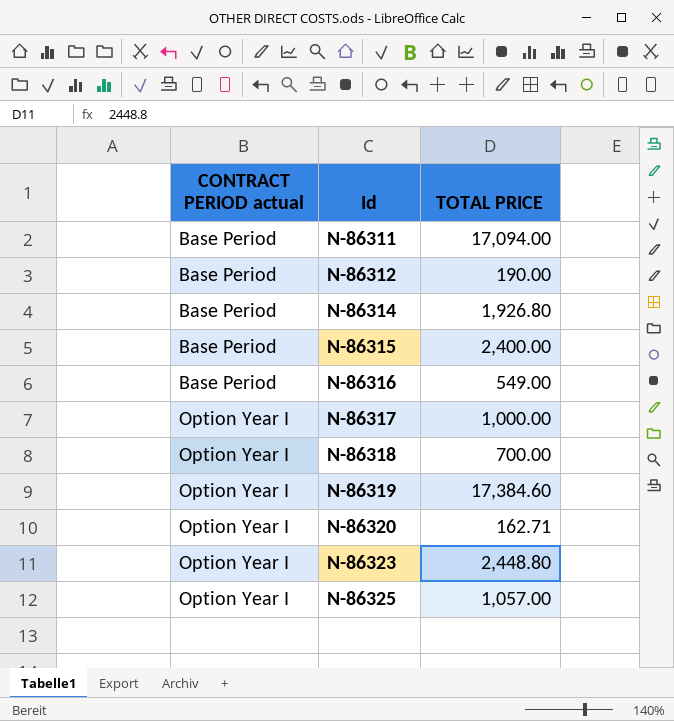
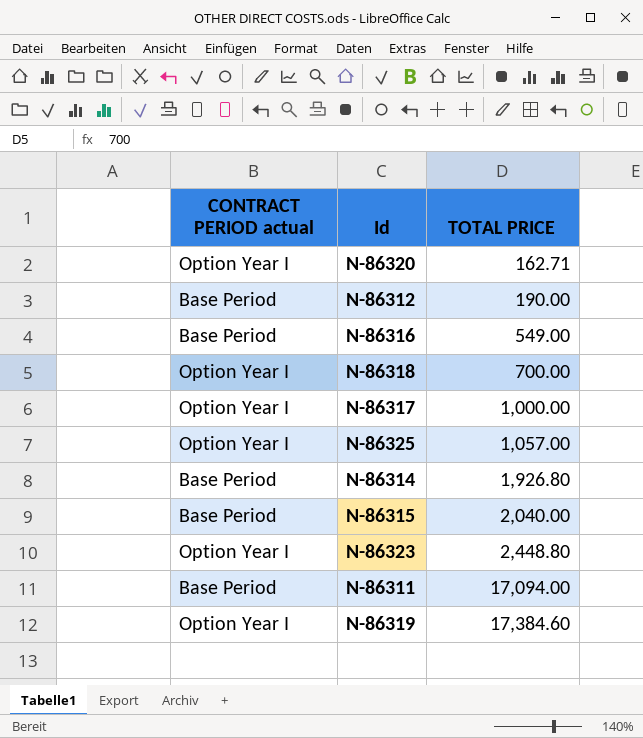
row order: CONTRACT PERIOD actual ascending -> TOTAL PRICE ascending
N-86315 | TOTAL PRICE: 2,400.00 -> 2,040.00

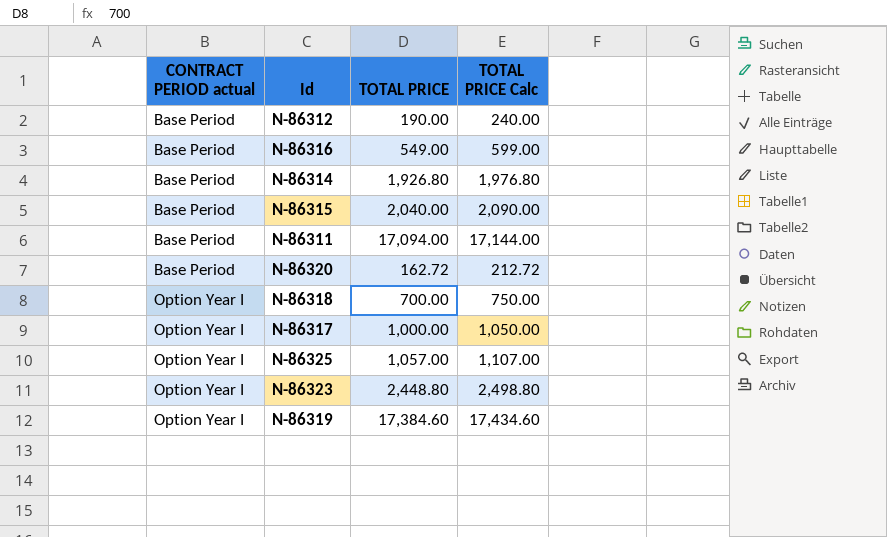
row order: TOTAL PRICE ascending -> CONTRACT PERIOD actual ascending
column TOTAL PRICE Calc | formula: none -> [TOTAL PRICE] + 50
N-86320 | CONTRACT PERIOD actual: Option Year I -> Base Period
N-86320 | TOTAL PRICE: 162.71 -> 162.72

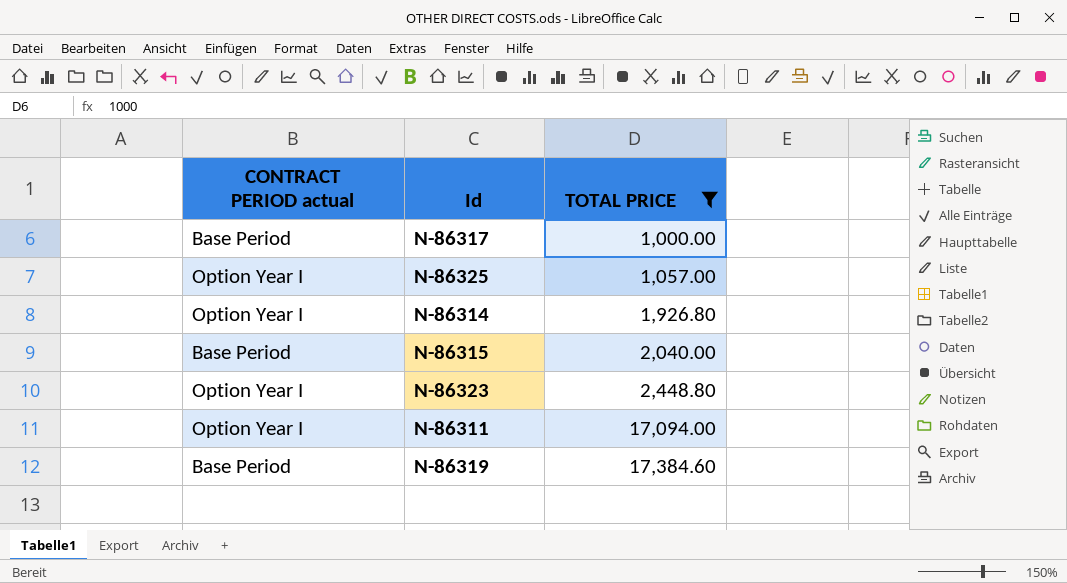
filter: none -> TOTAL PRICE >= 1,000.00
row order: CONTRACT PERIOD actual ascending -> TOTAL PRICE ascending
column TOTAL PRICE Calc | formula: [TOTAL PRICE] + 50 -> none
N-86317 | CONTRACT PERIOD actual: Option Year I -> Base Period
N-86314 | CONTRACT PERIOD actual: Base Period -> Option Year I
N-86311 | CONTRACT PERIOD actual: Base Period -> Option Year I
N-86319 | CONTRACT PERIOD actual: Option Year I -> Base Period

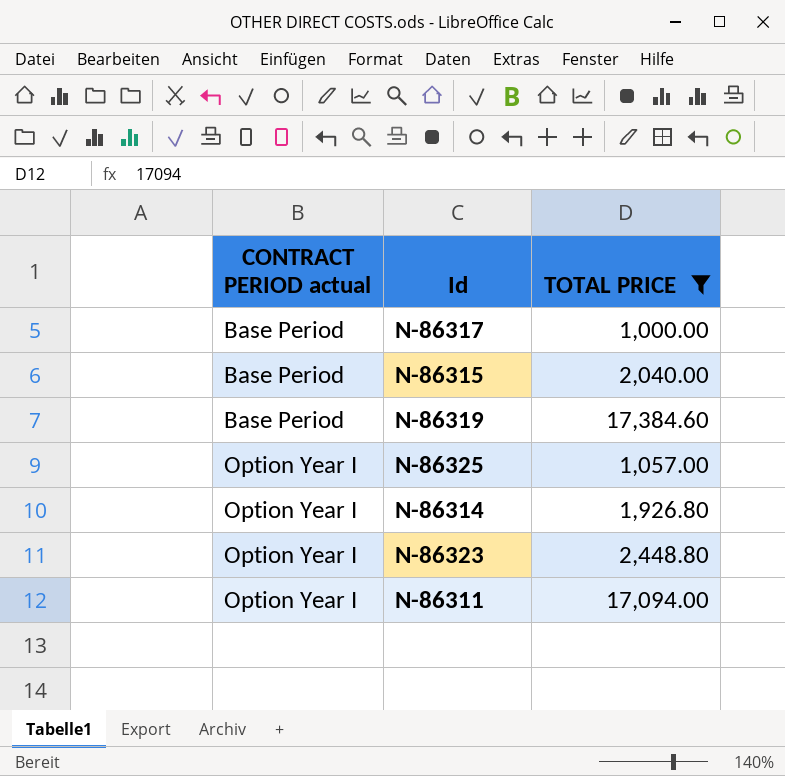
row order: TOTAL PRICE ascending -> CONTRACT PERIOD actual ascending

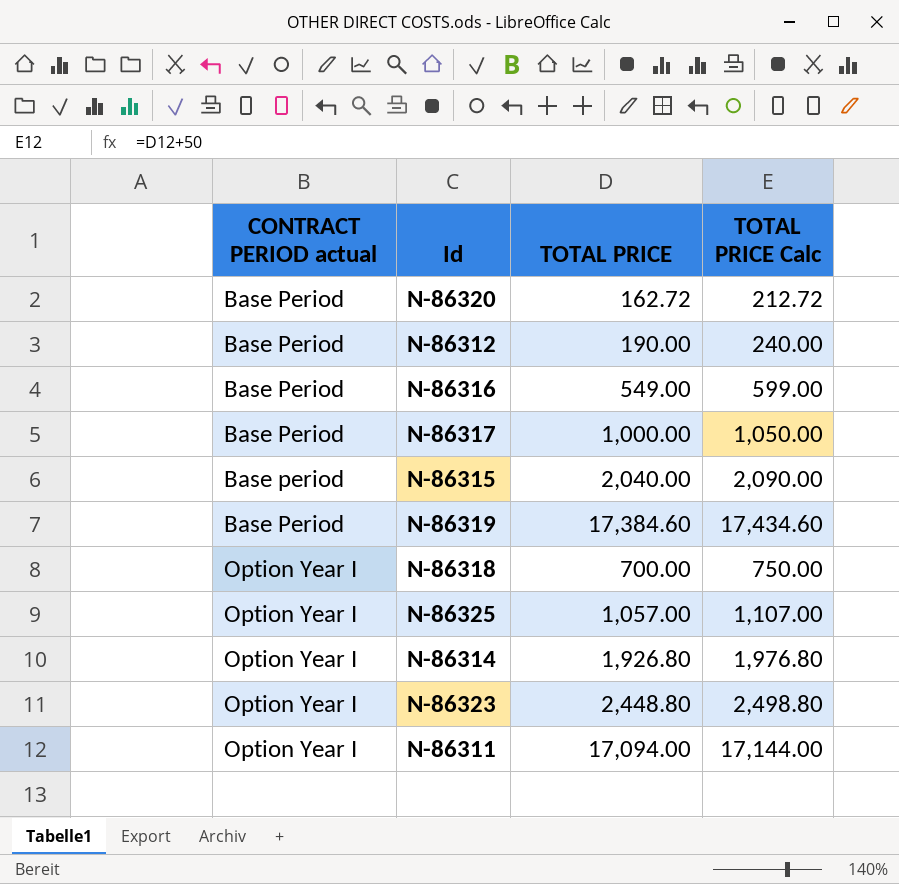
filter: TOTAL PRICE >= 1,000.00 -> none
column TOTAL PRICE Calc | formula: none -> [TOTAL PRICE] + 50
N-86315 | CONTRACT PERIOD actual: Base Period -> Base period

